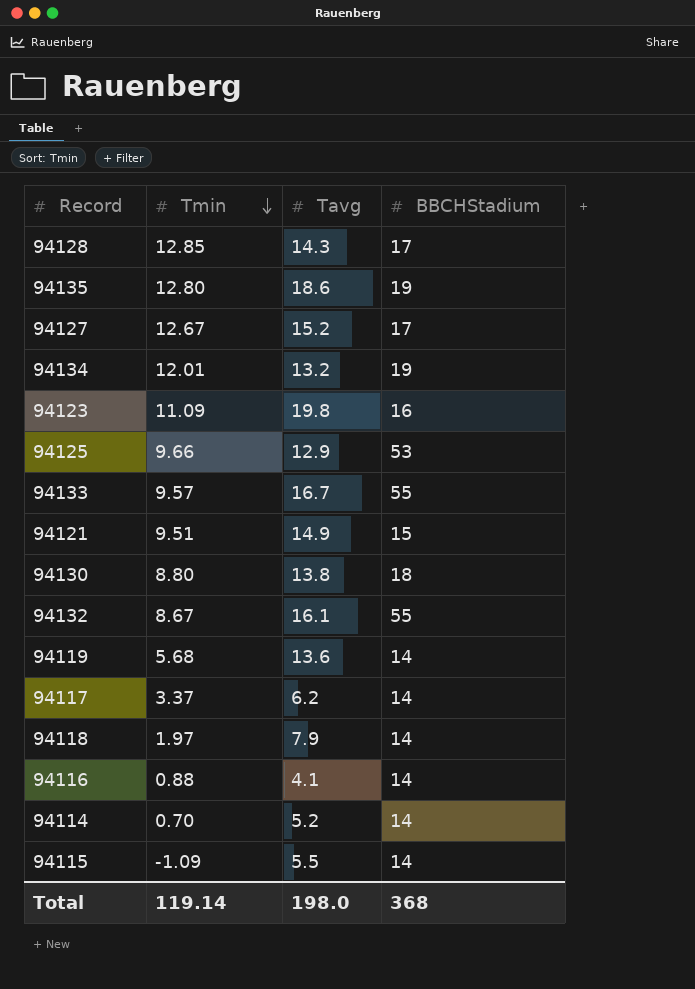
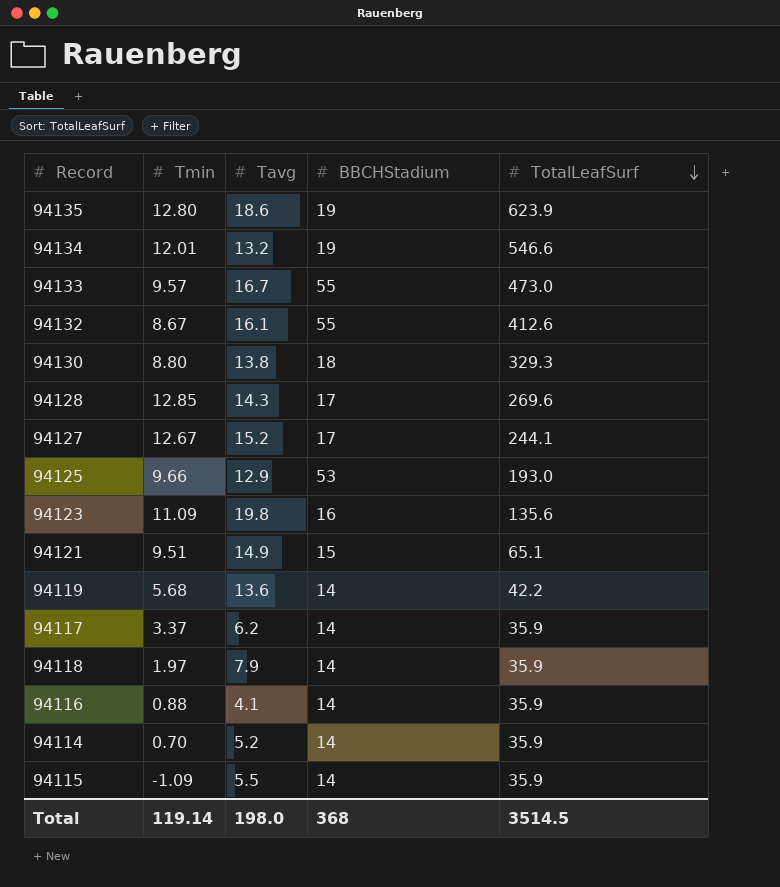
row order: Tmin descending -> TotalLeafSurf descending
column TotalLeafSurf | position: none -> 5

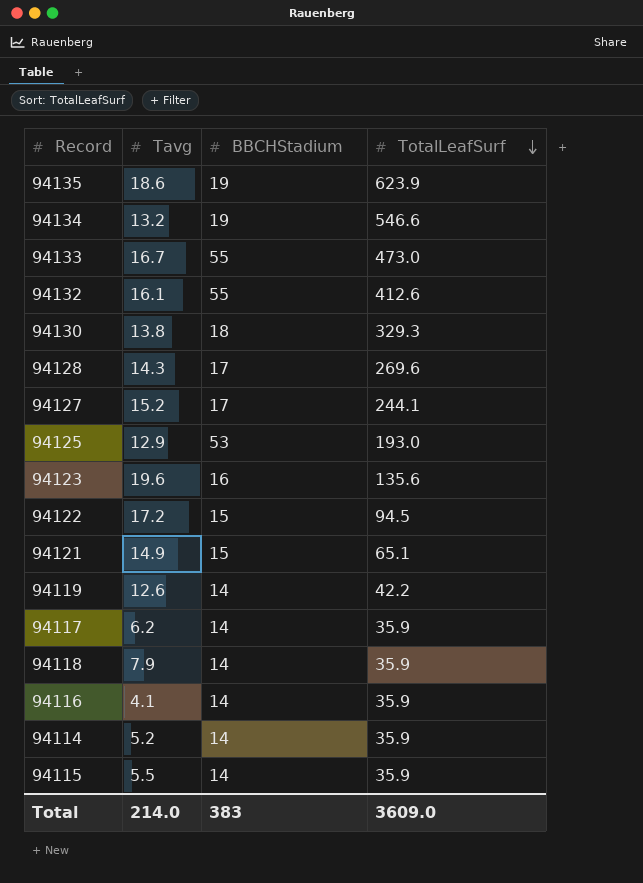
column Tmin | position: 2 -> none
94123 | Tavg: 19.8 -> 19.6
row 94122: none -> 17.2 | 15 | 94.5
94119 | Tavg: 13.6 -> 12.6
Total | Tavg: 198.0 -> 214.0
Total | BBCHStadium: 368 -> 383
Total | TotalLeafSurf: 3514.5 -> 3609.0

